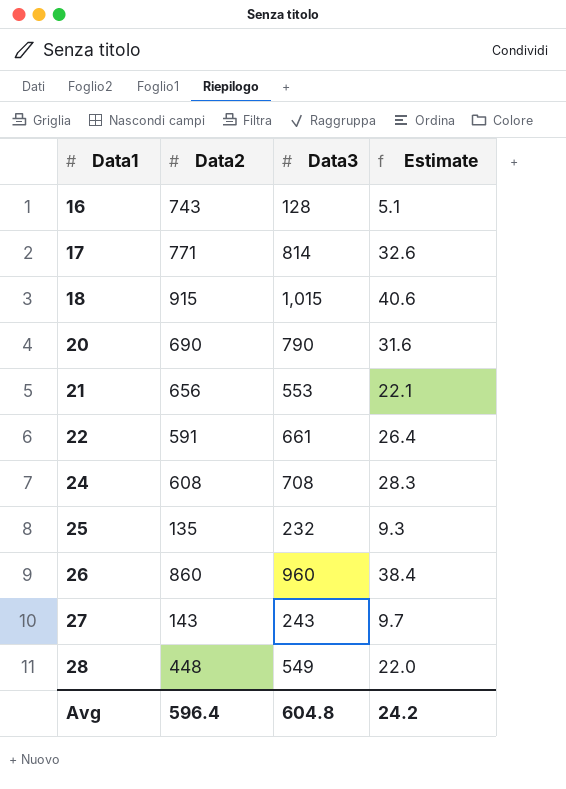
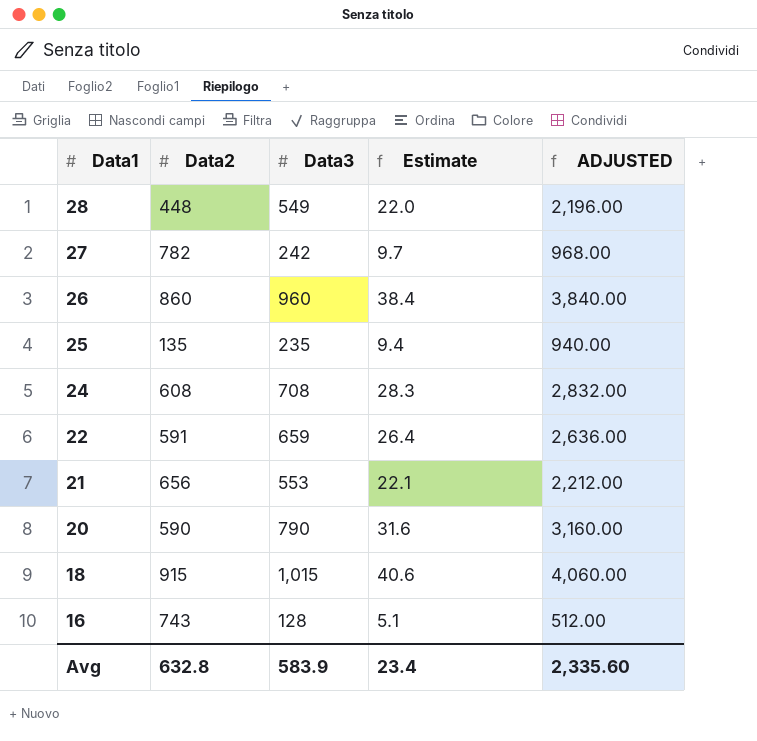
row order: Data1 ascending -> Data1 descending
column ADJUSTED | formula: none -> [Data3] * 4
row 17: 771 | 814 | 32.6 -> none
27 | Data2: 143 -> 782
27 | Data3: 243 -> 242
25 | Data3: 232 -> 235
25 | Estimate: 9.3 -> 9.4
22 | Data3: 661 -> 659
20 | Data2: 690 -> 590
Avg | Data2: 596.4 -> 632.8
Avg | Data3: 604.8 -> 583.9
Avg | Estimate: 24.2 -> 23.4

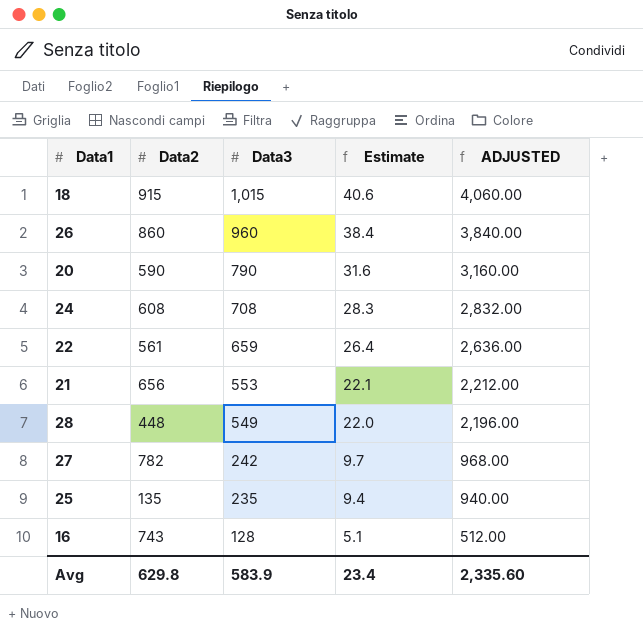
row order: Data1 descending -> Data3 descending
22 | Data2: 591 -> 561
Avg | Data2: 632.8 -> 629.8

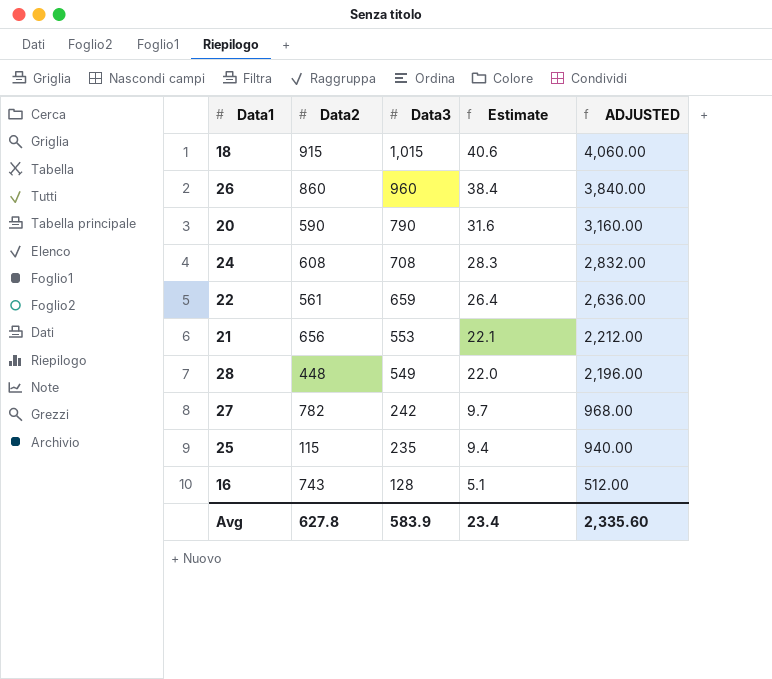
25 | Data2: 135 -> 115
Avg | Data2: 629.8 -> 627.8

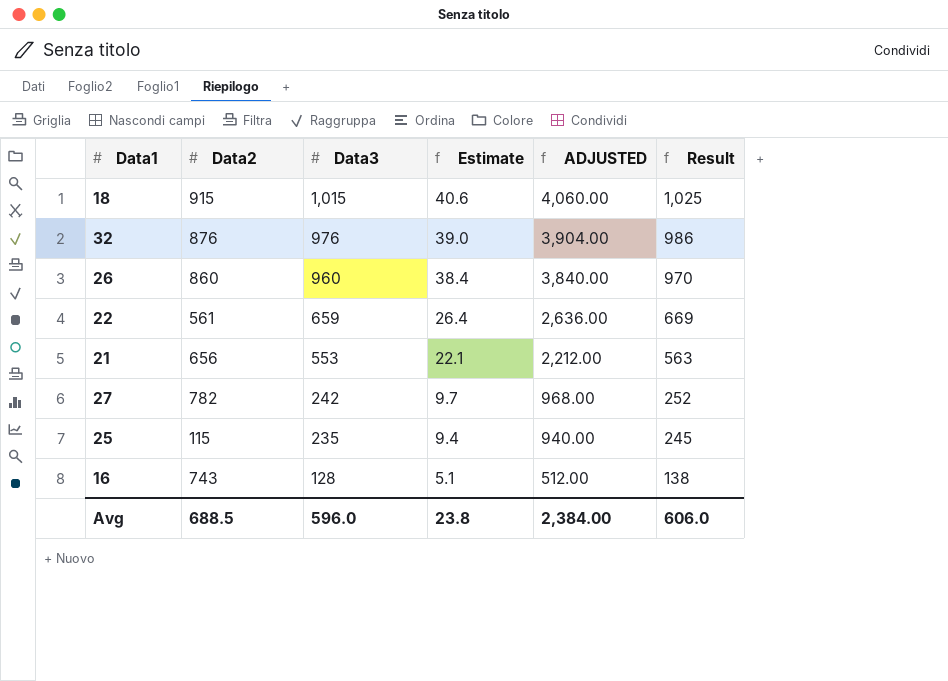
column Result | formula: none -> [Data3] + 10
row 20: 590 | 790 | 31.6 | 3,160.00 -> none
row 24: 608 | 708 | 28.3 | 2,832.00 -> none
row 28: 448 | 549 | 22.0 | 2,196.00 -> none
row 32: none -> 876 | 976 | 39.0 | 3,904.00 | 986
Avg | Data2: 627.8 -> 688.5
Avg | Data3: 583.9 -> 596.0
Avg | Estimate: 23.4 -> 23.8
Avg | ADJUSTED: 2,335.60 -> 2,384.00

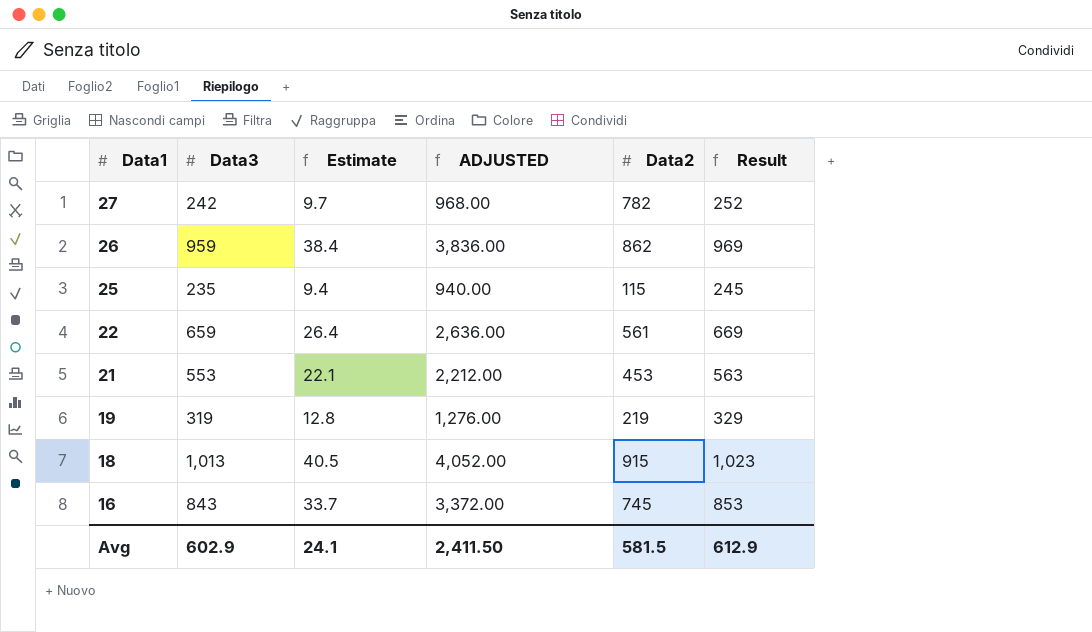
row order: Data3 descending -> Data1 descending
column Data2 | position: 2 -> 5
row 32: 876 | 976 | 39.0 | 3,904.00 | 986 -> none
26 | Data3: 960 -> 959
26 | ADJUSTED: 3,840.00 -> 3,836.00
26 | Data2: 860 -> 862
26 | Result: 970 -> 969
21 | Data2: 656 -> 453
row 19: none -> 319 | 12.8 | 1,276.00 | 219 | 329
18 | Data3: 1,015 -> 1,013
18 | Estimate: 40.6 -> 40.5
18 | ADJUSTED: 4,060.00 -> 4,052.00
18 | Result: 1,025 -> 1,023
16 | Data3: 128 -> 843
16 | Estimate: 5.1 -> 33.7
16 | ADJUSTED: 512.00 -> 3,372.00
16 | Data2: 743 -> 745
16 | Result: 138 -> 853
Avg | Data3: 596.0 -> 602.9
Avg | Estimate: 23.8 -> 24.1
Avg | ADJUSTED: 2,384.00 -> 2,411.50
Avg | Data2: 688.5 -> 581.5
Avg | Result: 606.0 -> 612.9

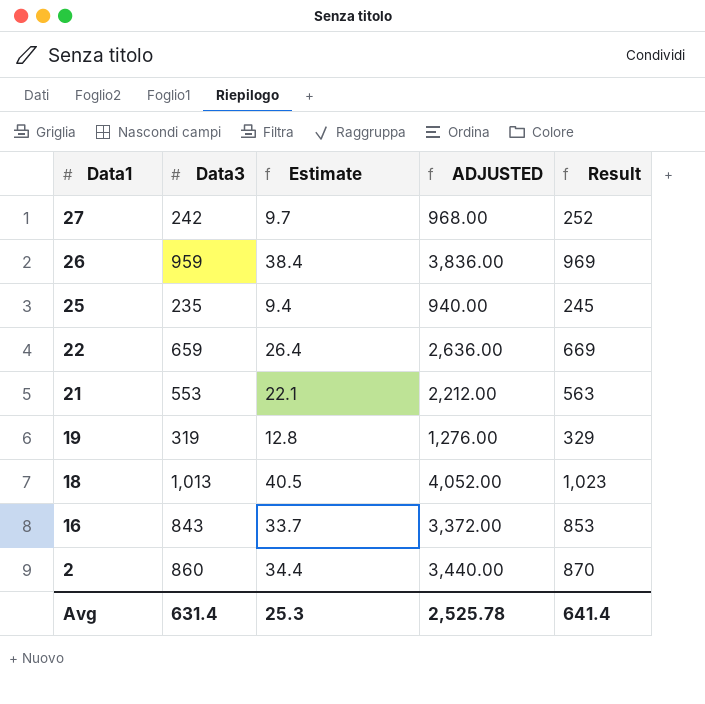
column Data2 | position: 5 -> none
row 2: none -> 860 | 34.4 | 3,440.00 | 870
Avg | Data3: 602.9 -> 631.4
Avg | Estimate: 24.1 -> 25.3
Avg | ADJUSTED: 2,411.50 -> 2,525.78
Avg | Result: 612.9 -> 641.4

